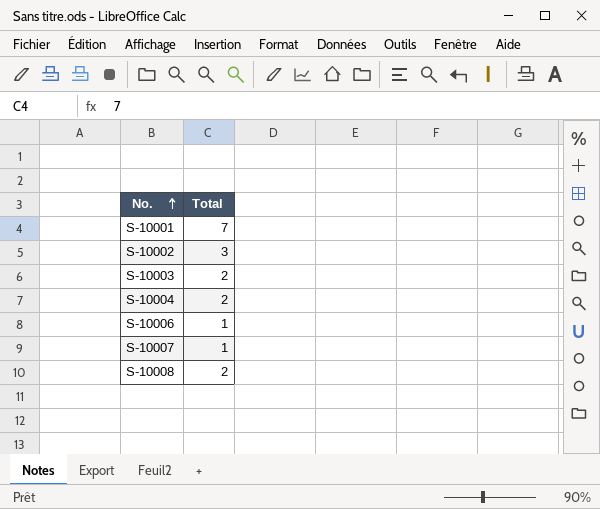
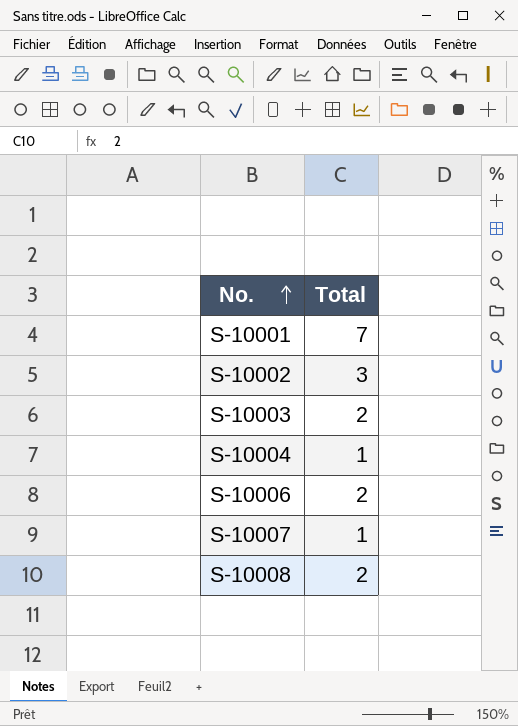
S-10004 | Total: 2 -> 1
S-10006 | Total: 1 -> 2

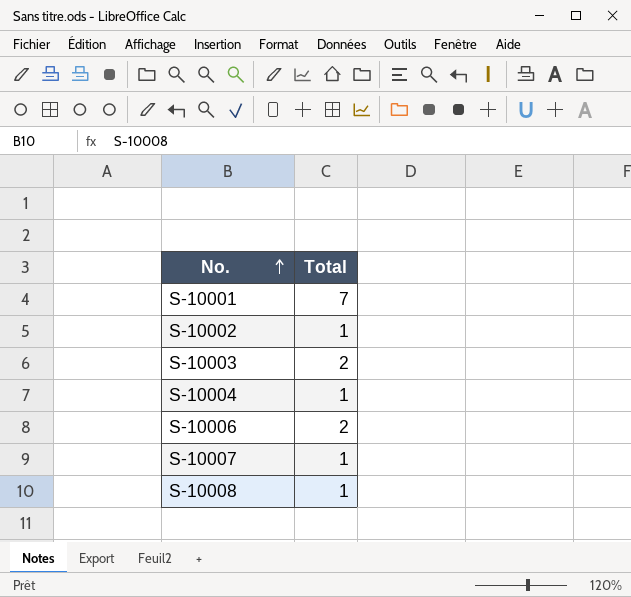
S-10002 | Total: 3 -> 1
S-10008 | Total: 2 -> 1

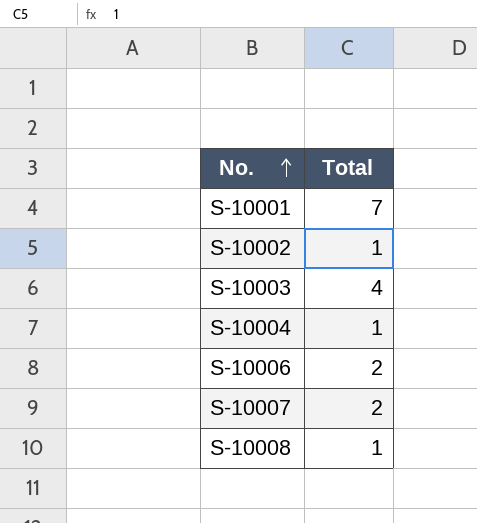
S-10003 | Total: 2 -> 4
S-10007 | Total: 1 -> 2

